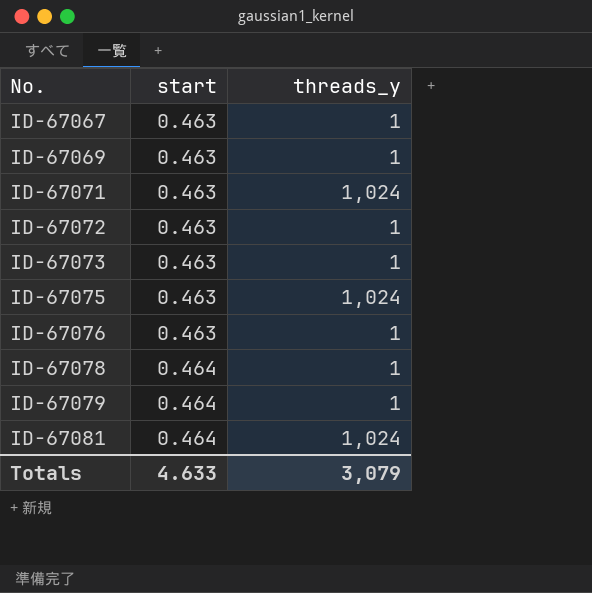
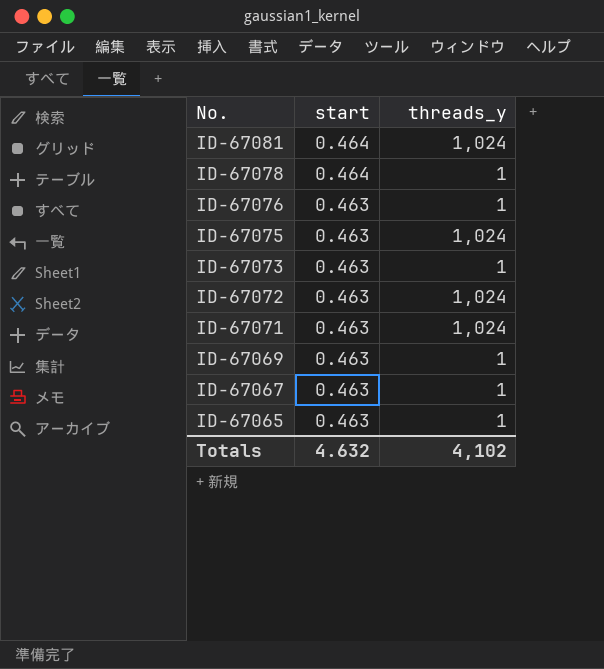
row order: No. ascending -> No. descending
row ID-67079: 0.464 | 1 -> none
ID-67072 | threads_y: 1 -> 1,024
row ID-67065: none -> 0.463 | 1
Totals | start: 4.633 -> 4.632
Totals | threads_y: 3,079 -> 4,102

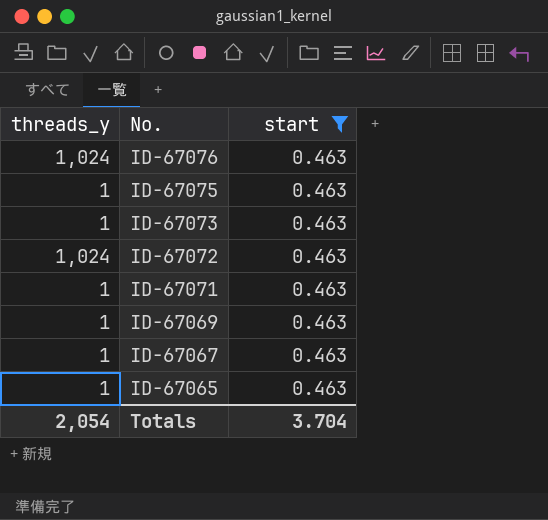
filter: none -> start = 0.463
column threads_y | position: 3 -> 1
ID-67076 | threads_y: 1 -> 1,024
ID-67075 | threads_y: 1,024 -> 1
ID-67071 | threads_y: 1,024 -> 1
Totals | threads_y: 4,102 -> 2,054
Totals | start: 4.632 -> 3.704

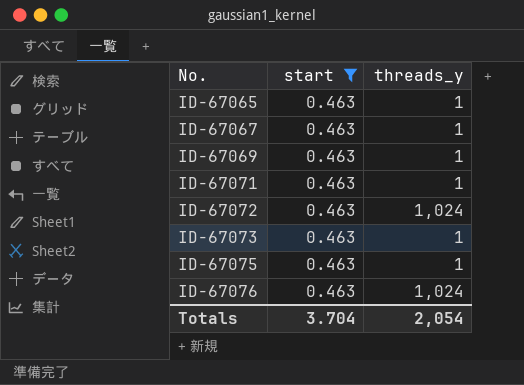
row order: No. descending -> No. ascending
column threads_y | position: 1 -> 3

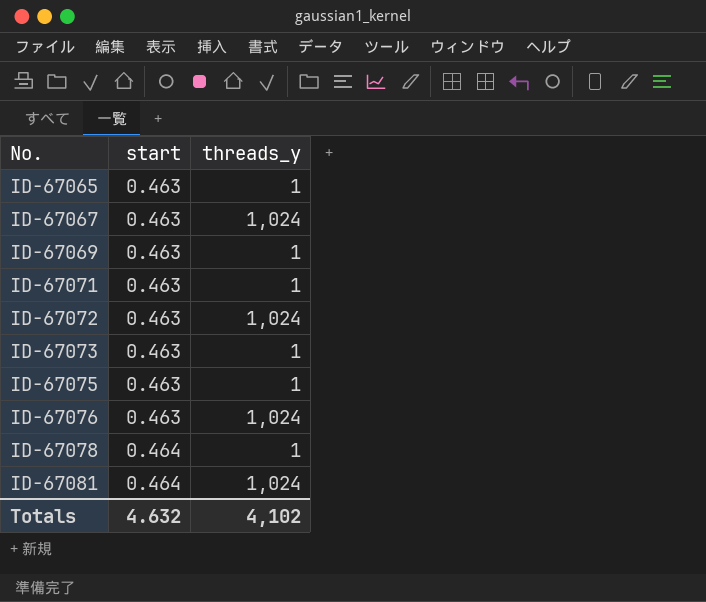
filter: start = 0.463 -> none
ID-67067 | threads_y: 1 -> 1,024
Totals | start: 3.704 -> 4.632
Totals | threads_y: 2,054 -> 4,102

